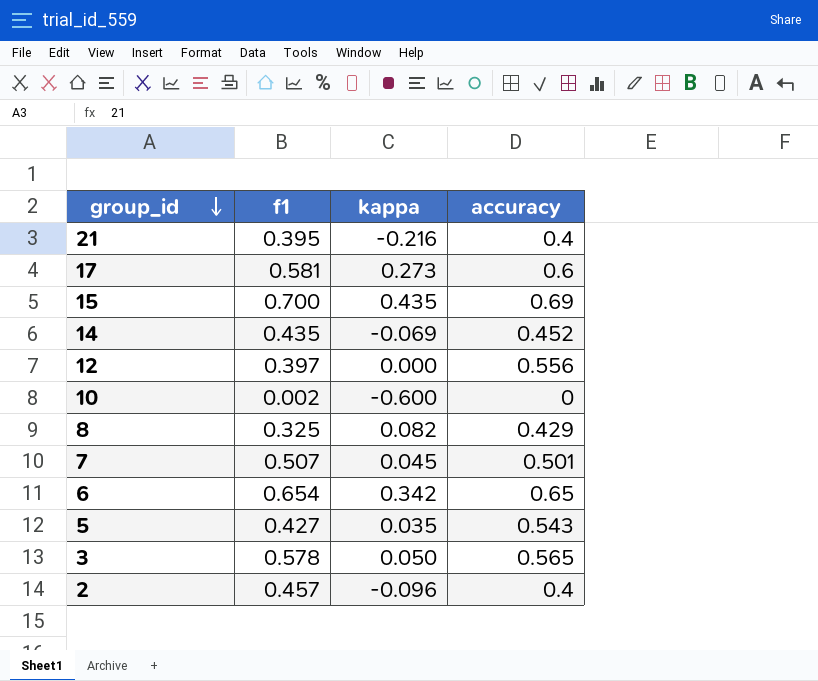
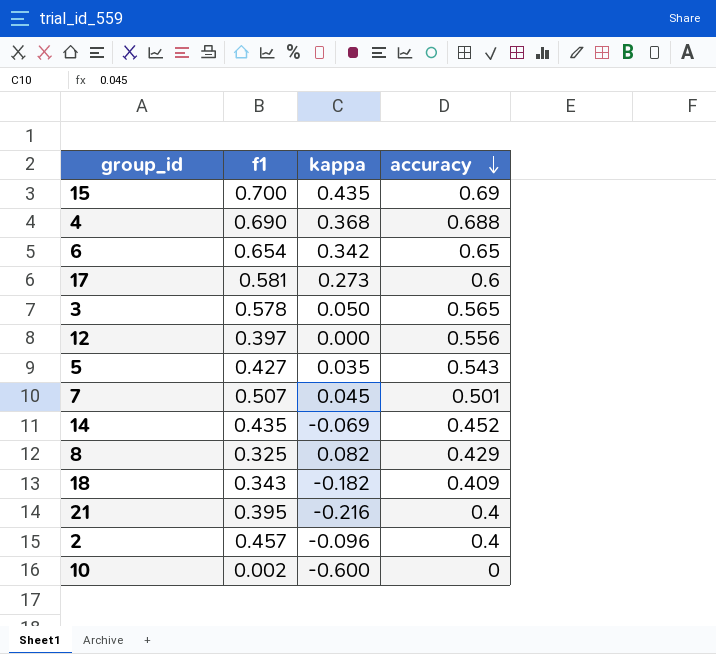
row order: group_id descending -> accuracy descending
row 4: none -> 0.690 | 0.368 | 0.688
row 18: none -> 0.343 | -0.182 | 0.409

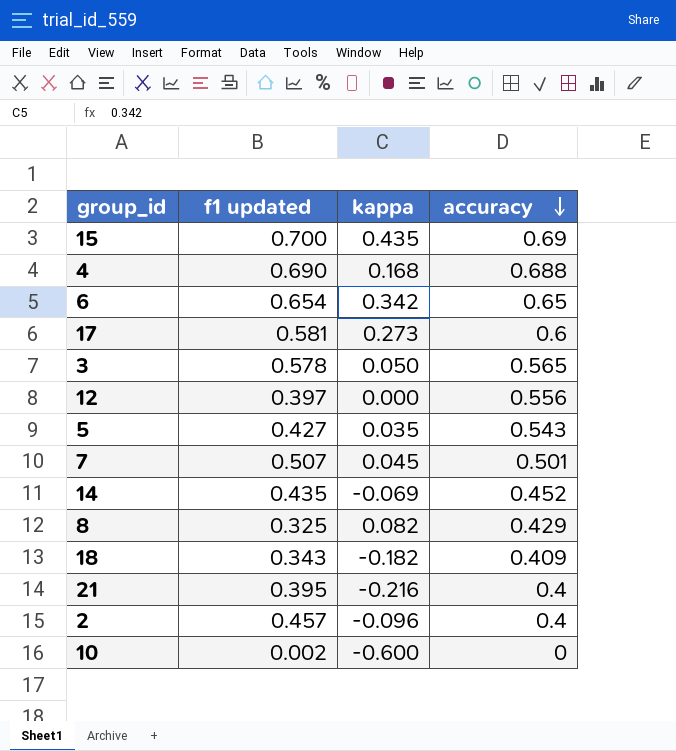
column name: f1 -> f1 updated
4 | kappa: 0.368 -> 0.168

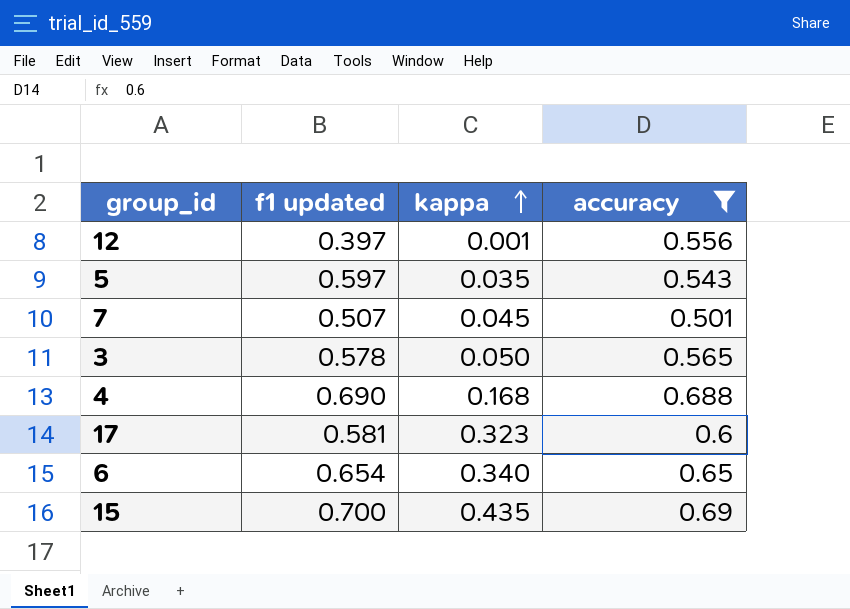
filter: none -> accuracy >= 0.501
row order: accuracy descending -> kappa ascending
12 | kappa: 0.000 -> 0.001
5 | f1 updated: 0.427 -> 0.597
17 | kappa: 0.273 -> 0.323
6 | kappa: 0.342 -> 0.340

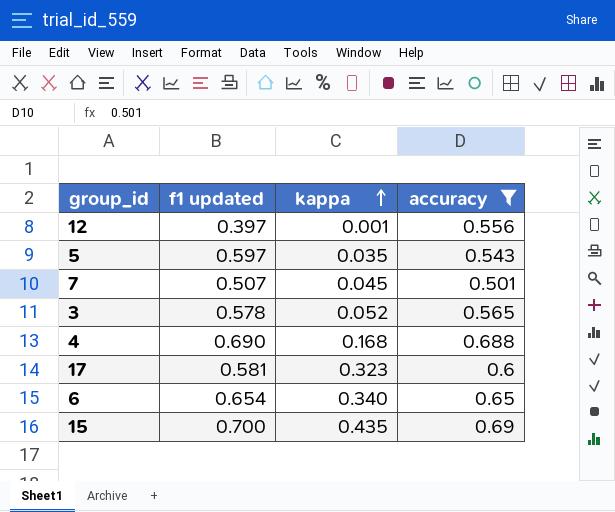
3 | kappa: 0.050 -> 0.052

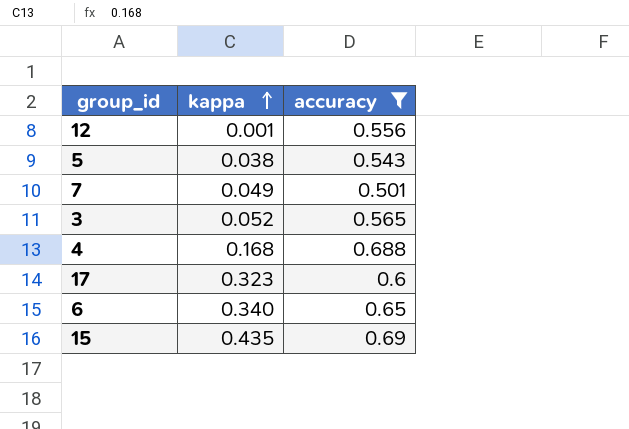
column f1 updated | position: 2 -> none
5 | kappa: 0.035 -> 0.038
7 | kappa: 0.045 -> 0.049

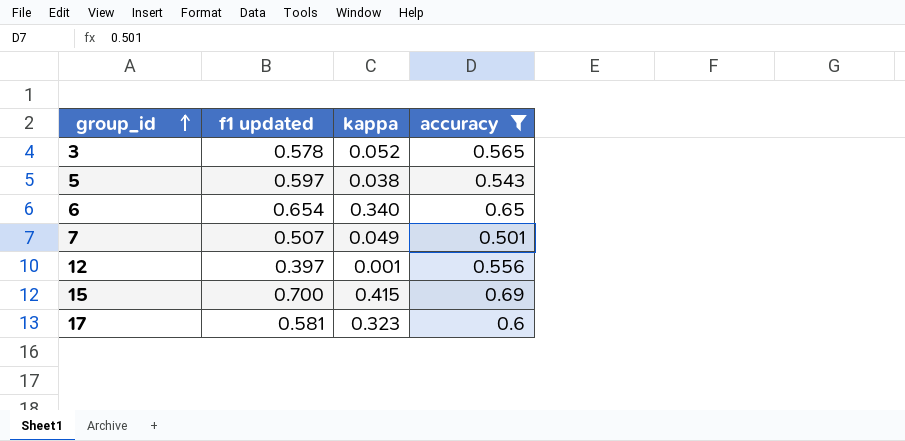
row order: kappa ascending -> group_id ascending
column f1 updated | position: none -> 2
row 4: 0.168 | 0.688 -> none
15 | kappa: 0.435 -> 0.415

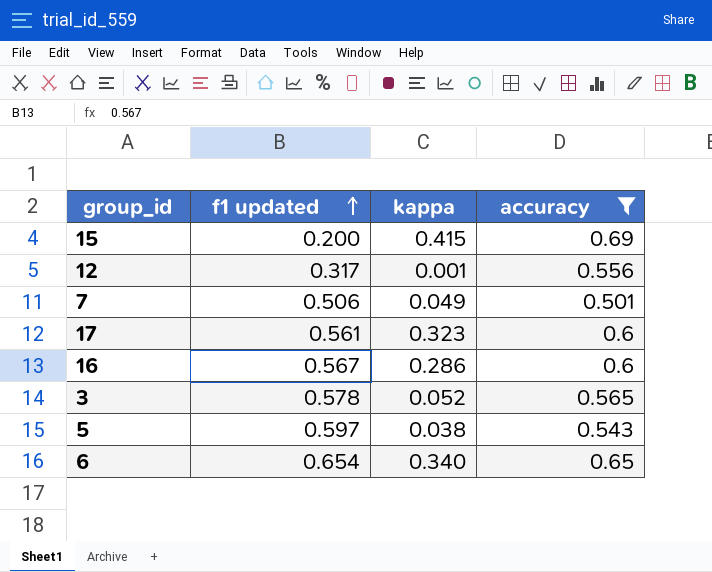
row order: group_id ascending -> f1 updated ascending
15 | f1 updated: 0.700 -> 0.200
12 | f1 updated: 0.397 -> 0.317
7 | f1 updated: 0.507 -> 0.506
17 | f1 updated: 0.581 -> 0.561
row 16: none -> 0.567 | 0.286 | 0.6

